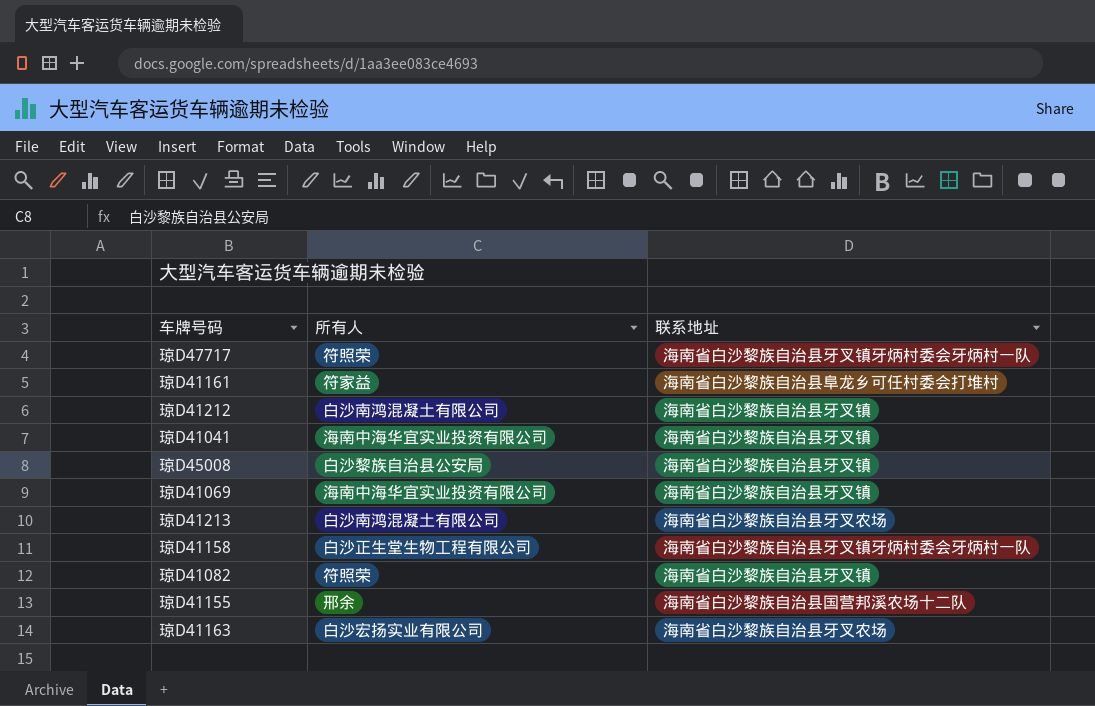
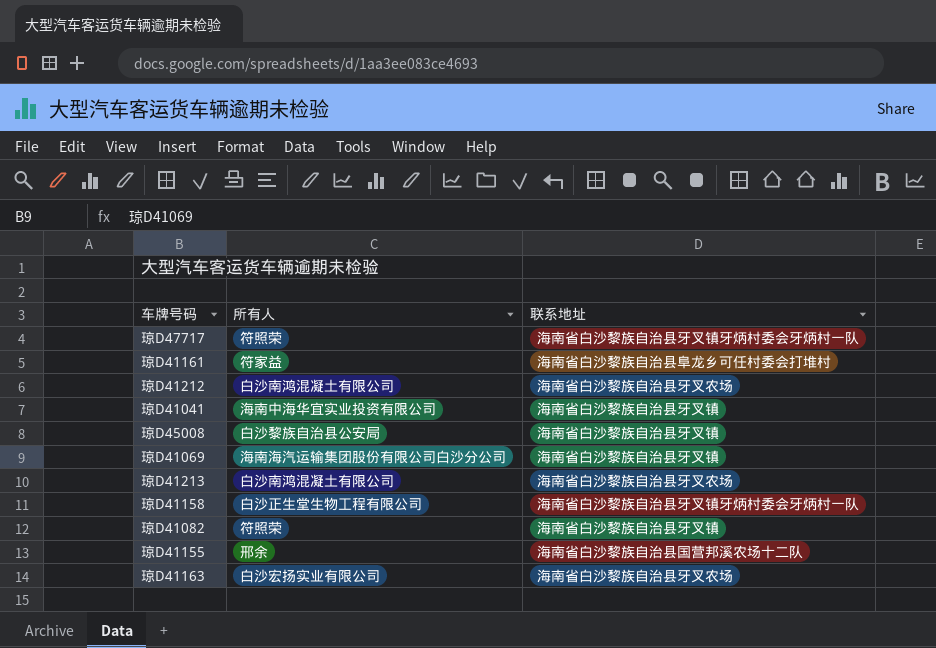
琼D41212 | 联系地址: 海南省白沙黎族自治县牙叉镇 -> 海南省白沙黎族自治县牙叉农场
琼D41069 | 所有人: 海南中海华宜实业投资有限公司 -> 海南海汽运输集团股份有限公司白沙分公司

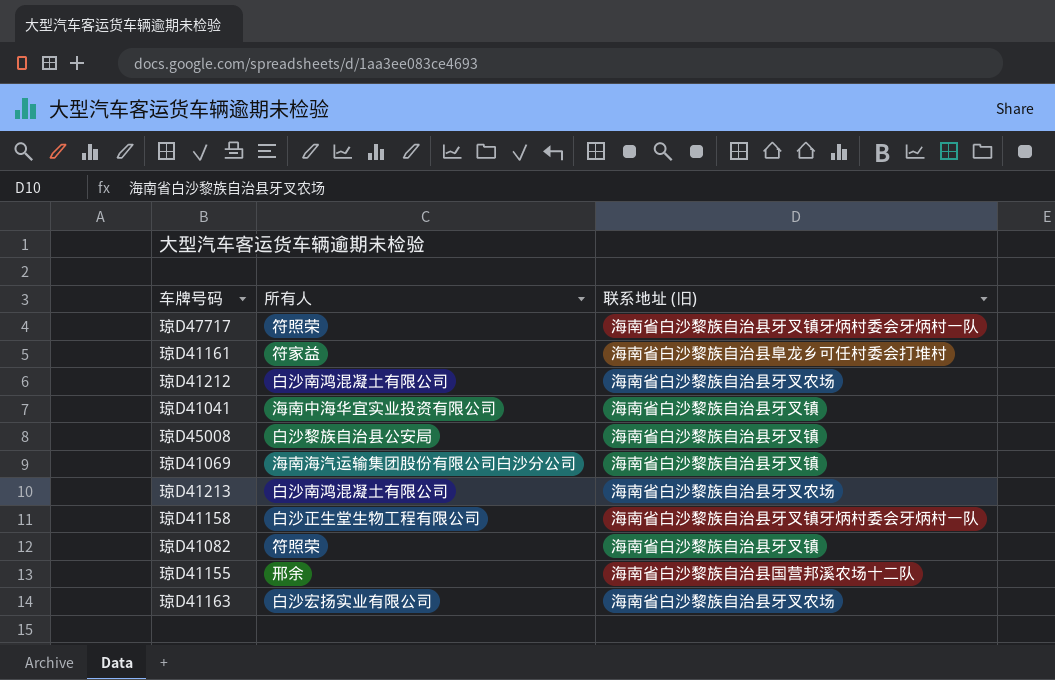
column name: 联系地址 -> 联系地址 (旧)

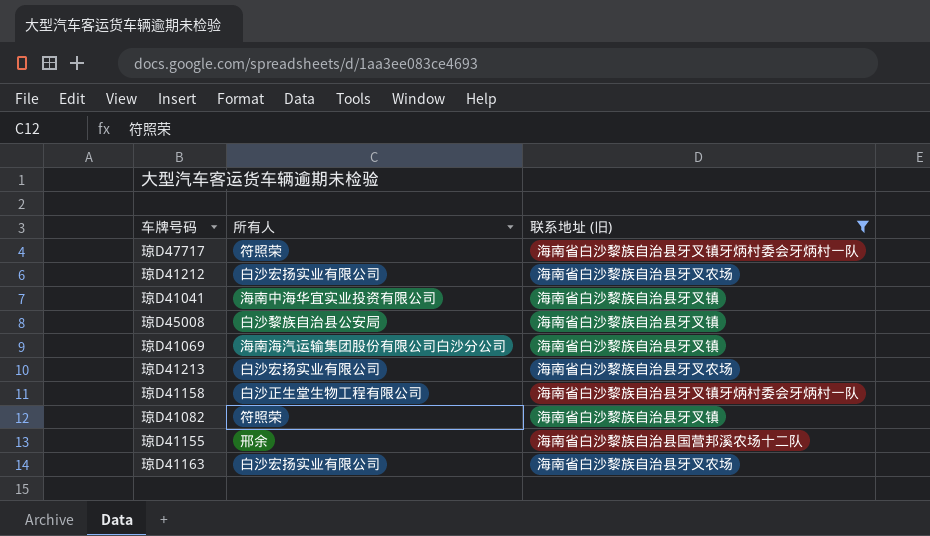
filter: none -> 联系地址 (旧) != 海南省白沙黎族自治县阜龙乡可任村委会打堆村
琼D41212 | 所有人: 白沙南鸿混凝土有限公司 -> 白沙宏扬实业有限公司
琼D41213 | 所有人: 白沙南鸿混凝土有限公司 -> 白沙宏扬实业有限公司

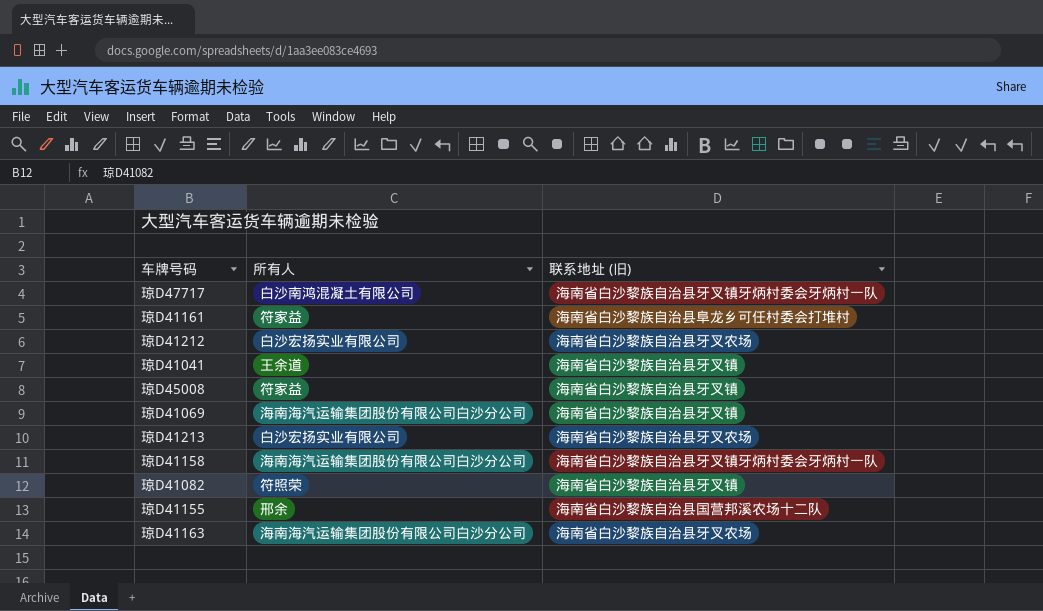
filter: 联系地址 (旧) != 海南省白沙黎族自治县阜龙乡可任村委会打堆村 -> none
琼D47717 | 所有人: 符照荣 -> 白沙南鸿混凝土有限公司
琼D41041 | 所有人: 海南中海华宜实业投资有限公司 -> 王余道
琼D45008 | 所有人: 白沙黎族自治县公安局 -> 符家益
琼D41158 | 所有人: 白沙正生堂生物工程有限公司 -> 海南海汽运输集团股份有限公司白沙分公司
琼D41163 | 所有人: 白沙宏扬实业有限公司 -> 海南海汽运输集团股份有限公司白沙分公司

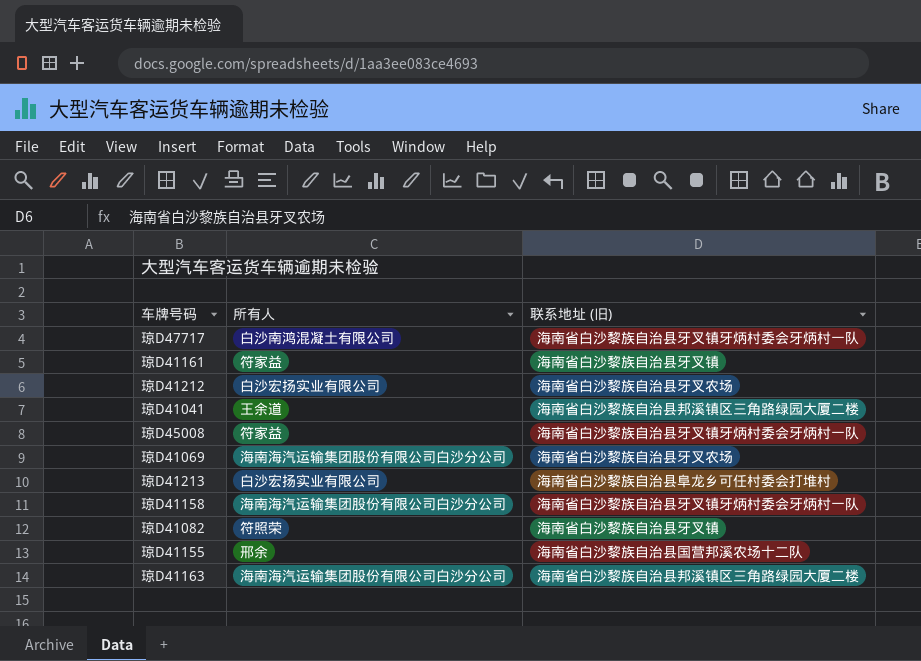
琼D41161 | 联系地址 (旧): 海南省白沙黎族自治县阜龙乡可任村委会打堆村 -> 海南省白沙黎族自治县牙叉镇
琼D41041 | 联系地址 (旧): 海南省白沙黎族自治县牙叉镇 -> 海南省白沙黎族自治县邦溪镇区三角路绿园大厦二楼
琼D45008 | 联系地址 (旧): 海南省白沙黎族自治县牙叉镇 -> 海南省白沙黎族自治县牙叉镇牙炳村委会牙炳村一队
琼D41069 | 联系地址 (旧): 海南省白沙黎族自治县牙叉镇 -> 海南省白沙黎族自治县牙叉农场
琼D41213 | 联系地址 (旧): 海南省白沙黎族自治县牙叉农场 -> 海南省白沙黎族自治县阜龙乡可任村委会打堆村
琼D41163 | 联系地址 (旧): 海南省白沙黎族自治县牙叉农场 -> 海南省白沙黎族自治县邦溪镇区三角路绿园大厦二楼

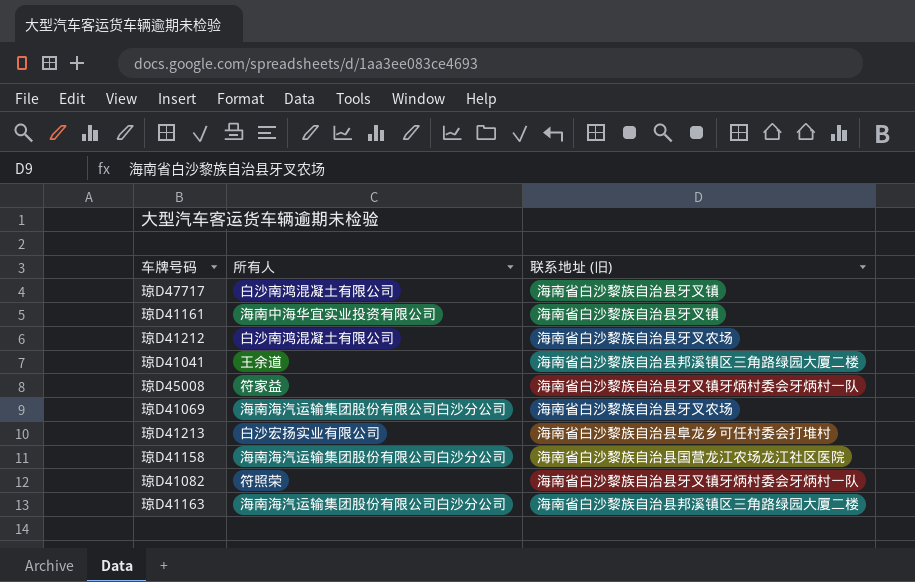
row 琼D41155: 邢余 | 海南省白沙黎族自治县国营邦溪农场十二队 -> none
琼D47717 | 联系地址 (旧): 海南省白沙黎族自治县牙叉镇牙炳村委会牙炳村一队 -> 海南省白沙黎族自治县牙叉镇
琼D41161 | 所有人: 符家益 -> 海南中海华宜实业投资有限公司
琼D41212 | 所有人: 白沙宏扬实业有限公司 -> 白沙南鸿混凝土有限公司
琼D41158 | 联系地址 (旧): 海南省白沙黎族自治县牙叉镇牙炳村委会牙炳村一队 -> 海南省白沙黎族自治县国营龙江农场龙江社区医院
琼D41082 | 联系地址 (旧): 海南省白沙黎族自治县牙叉镇 -> 海南省白沙黎族自治县牙叉镇牙炳村委会牙炳村一队

